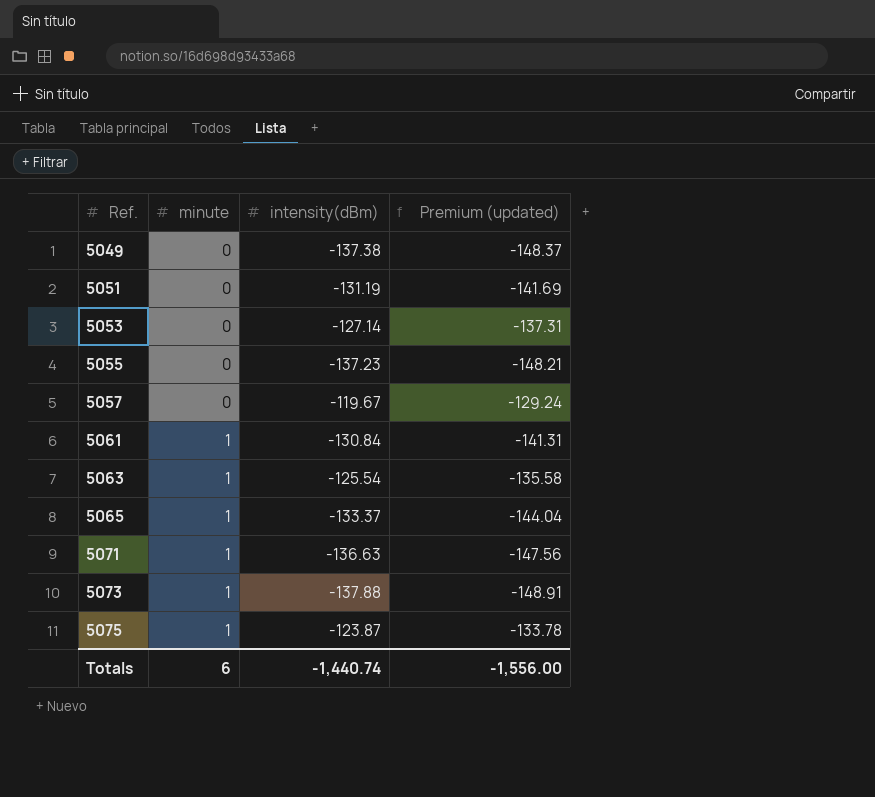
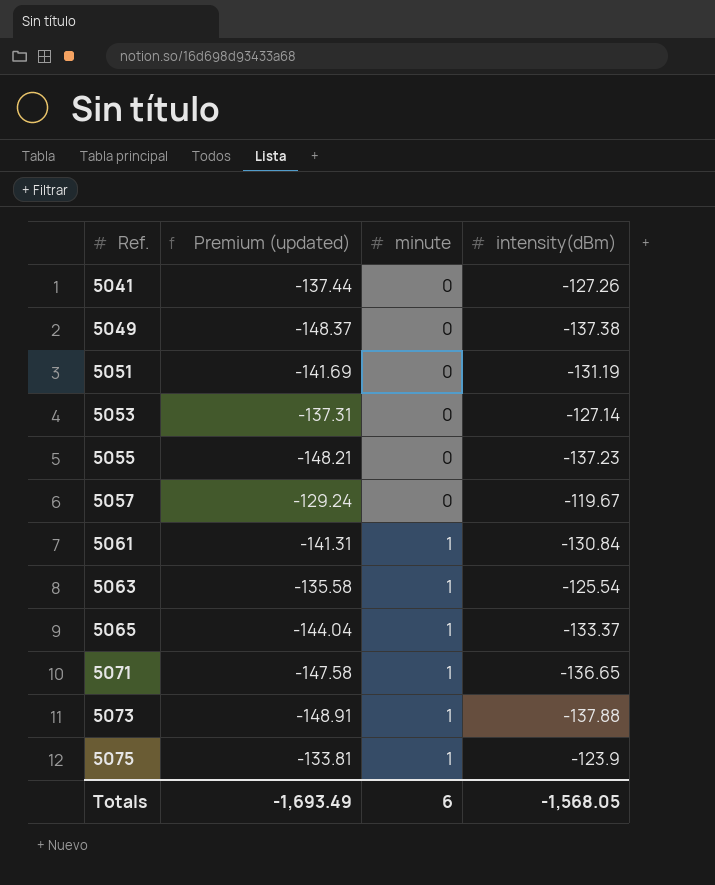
column Premium (updated) | position: 4 -> 2
row 5041: none -> -137.44 | 0 | -127.26
5071 | Premium (updated): -147.56 -> -147.58
5071 | intensity(dBm): -136.63 -> -136.65
5075 | Premium (updated): -133.78 -> -133.81
5075 | intensity(dBm): -123.87 -> -123.9
Totals | Premium (updated): -1,556.00 -> -1,693.49
Totals | intensity(dBm): -1,440.74 -> -1,568.05

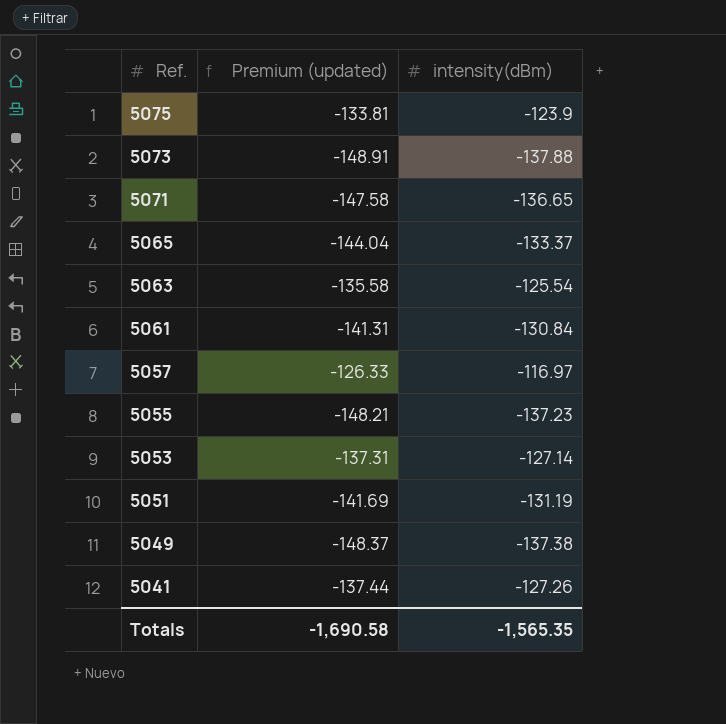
row order: Ref. ascending -> Ref. descending
column minute | position: 3 -> none
5057 | Premium (updated): -129.24 -> -126.33
5057 | intensity(dBm): -119.67 -> -116.97
Totals | Premium (updated): -1,693.49 -> -1,690.58
Totals | intensity(dBm): -1,568.05 -> -1,565.35

